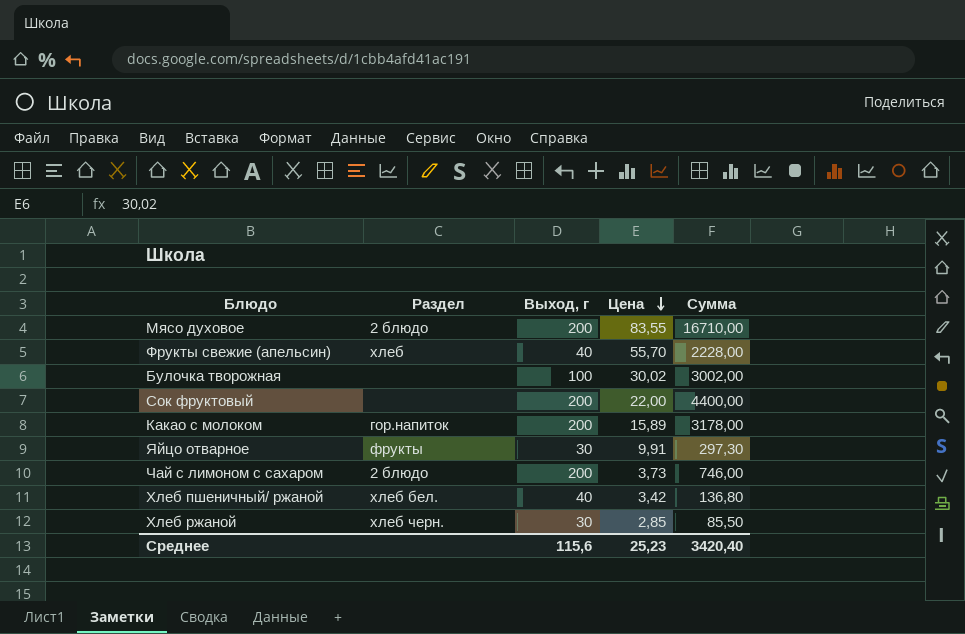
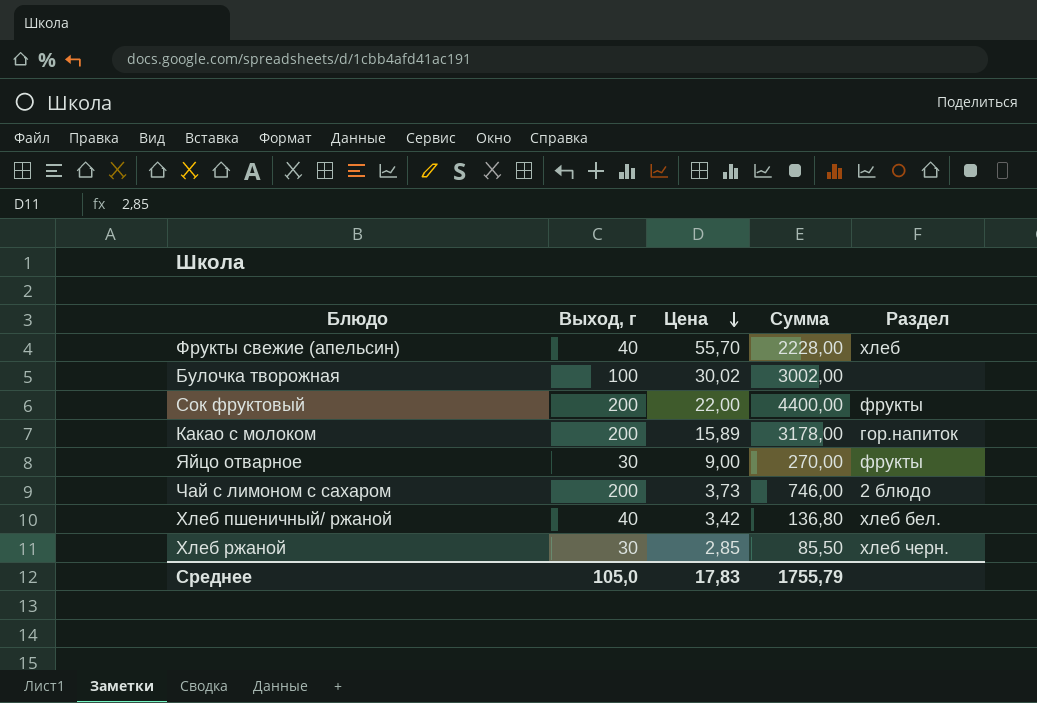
column Раздел | position: 2 -> 5
row Мясо духовое: 2 блюдо | 200 | 83,55 | 16710,00 -> none
Сок фруктовый | Раздел: none -> фрукты
Яйцо отварное | Цена: 9,91 -> 9,00
Яйцо отварное | Сумма: 297,30 -> 270,00
Среднее | Выход, г: 115,6 -> 105,0
Среднее | Цена: 25,23 -> 17,83
Среднее | Сумма: 3420,40 -> 1755,79

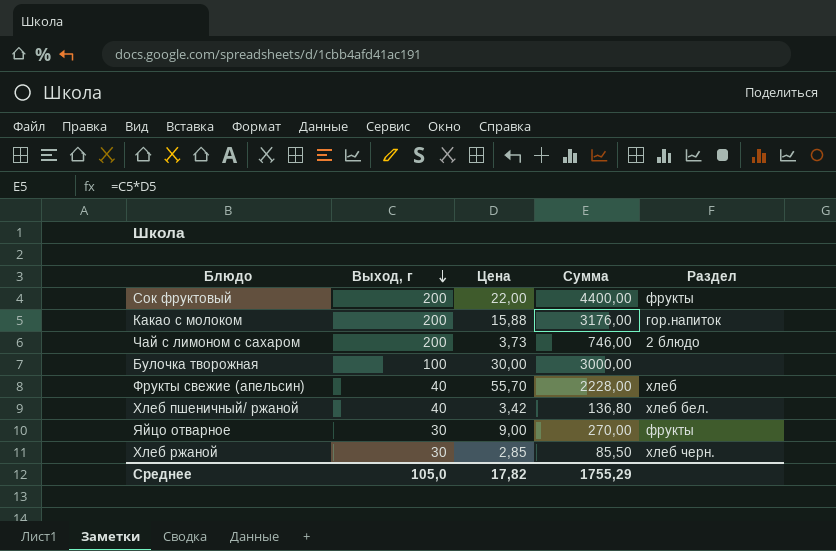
row order: Цена descending -> Выход, г descending
Какао с молоком | Цена: 15,89 -> 15,88
Какао с молоком | Сумма: 3178,00 -> 3176,00
Булочка творожная | Цена: 30,02 -> 30,00
Булочка творожная | Сумма: 3002,00 -> 3000,00
Среднее | Цена: 17,83 -> 17,82
Среднее | Сумма: 1755,79 -> 1755,29

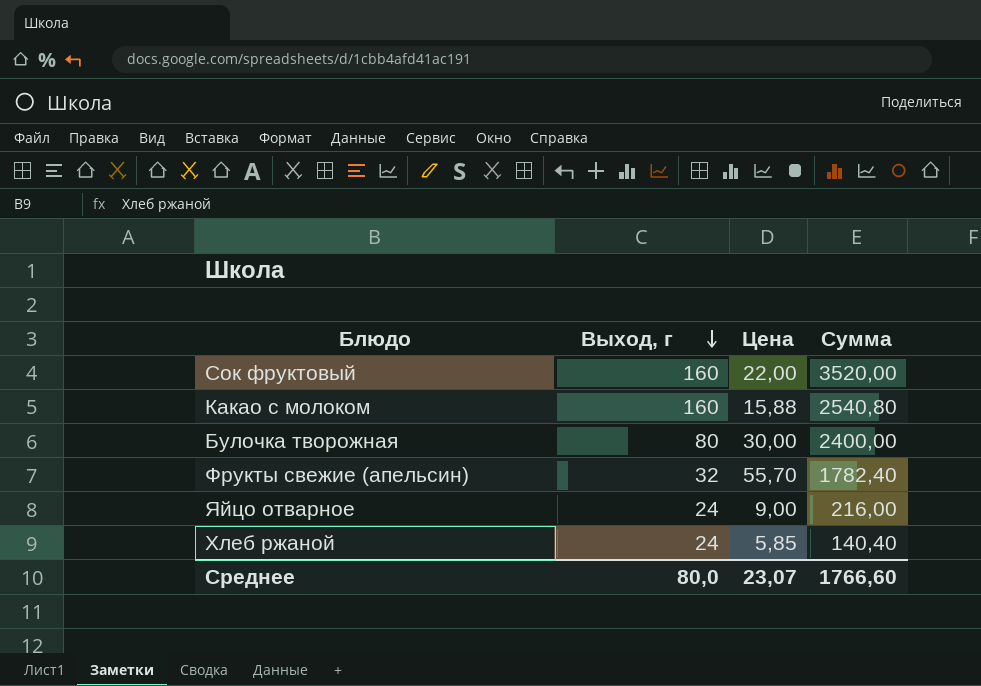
column Раздел | position: 5 -> none
row Чай с лимоном с сахаром: 200 | 3,73 | 746,00 | 2 блюдо -> none
row Хлеб пшеничный/ ржаной: 40 | 3,42 | 136,80 | хлеб бел. -> none
Сок фруктовый | Выход, г: 200 -> 160
Сок фруктовый | Сумма: 4400,00 -> 3520,00
Какао с молоком | Выход, г: 200 -> 160
Какао с молоком | Сумма: 3176,00 -> 2540,80
Булочка творожная | Выход, г: 100 -> 80
Булочка творожная | Сумма: 3000,00 -> 2400,00
Фрукты свежие (апельсин) | Выход, г: 40 -> 32
Фрукты свежие (апельсин) | Сумма: 2228,00 -> 1782,40
Яйцо отварное | Выход, г: 30 -> 24
Яйцо отварное | Сумма: 270,00 -> 216,00
Хлеб ржаной | Выход, г: 30 -> 24
Хлеб ржаной | Цена: 2,85 -> 5,85
Хлеб ржаной | Сумма: 85,50 -> 140,40
Среднее | Выход, г: 105,0 -> 80,0
Среднее | Цена: 17,82 -> 23,07
Среднее | Сумма: 1755,29 -> 1766,60

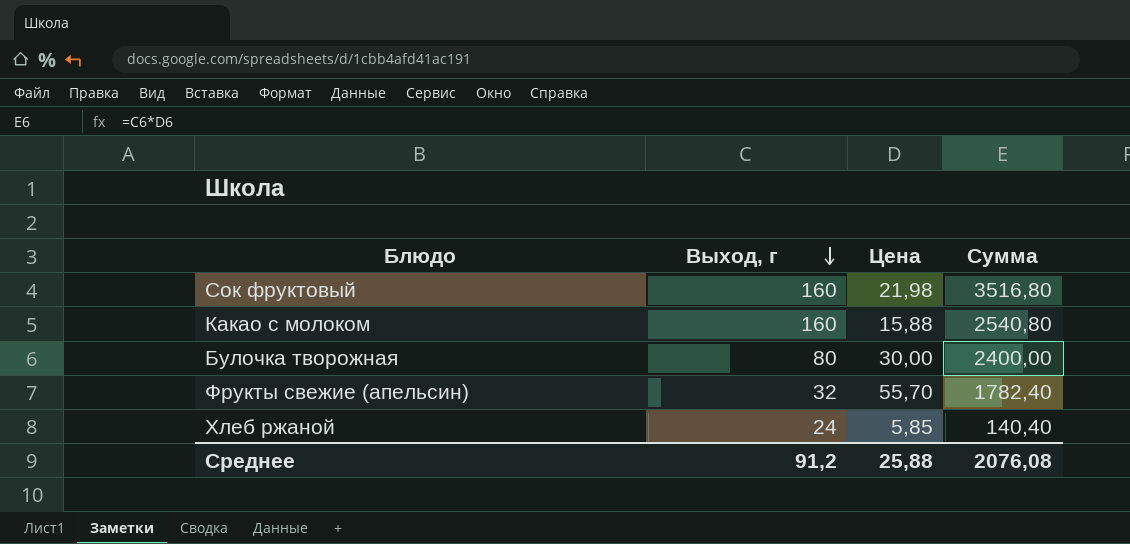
row Яйцо отварное: 24 | 9,00 | 216,00 -> none
Сок фруктовый | Цена: 22,00 -> 21,98
Сок фруктовый | Сумма: 3520,00 -> 3516,80
Среднее | Выход, г: 80,0 -> 91,2
Среднее | Цена: 23,07 -> 25,88
Среднее | Сумма: 1766,60 -> 2076,08

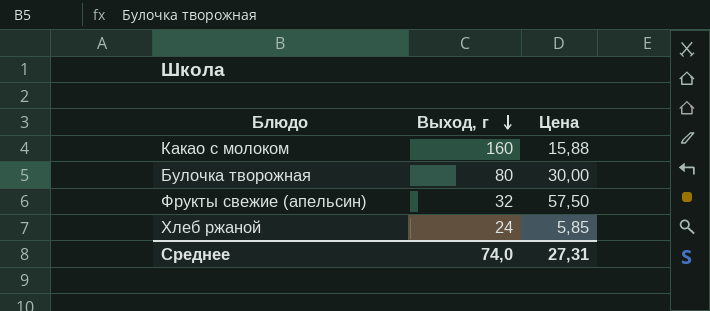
column Сумма | formula: [Выход, г] * [Цена] -> none
row Сок фруктовый: 160 | 21,98 | 3516,80 -> none
Фрукты свежие (апельсин) | Цена: 55,70 -> 57,50
Среднее | Выход, г: 91,2 -> 74,0
Среднее | Цена: 25,88 -> 27,31

